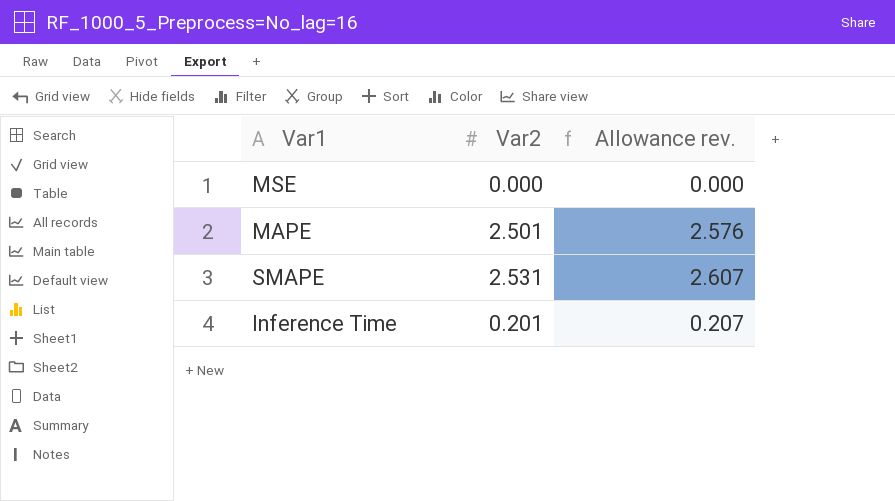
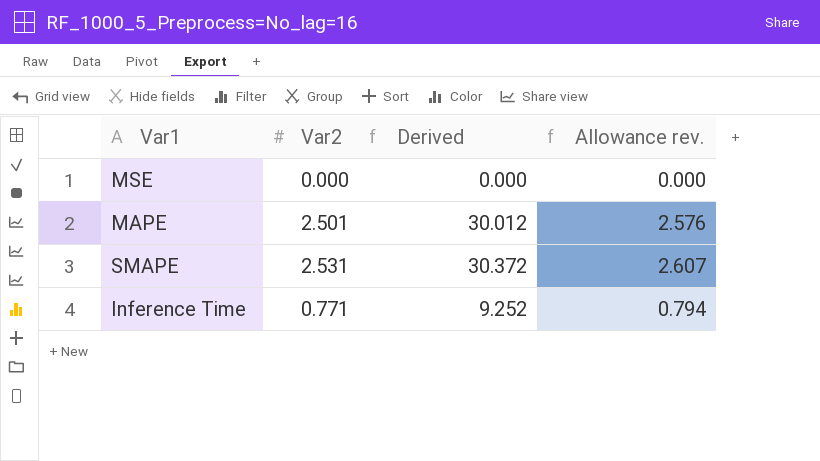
column Derived | formula: none -> [Var2] * 12
Inference Time | Var2: 0.201 -> 0.771
Inference Time | Allowance rev.: 0.207 -> 0.794

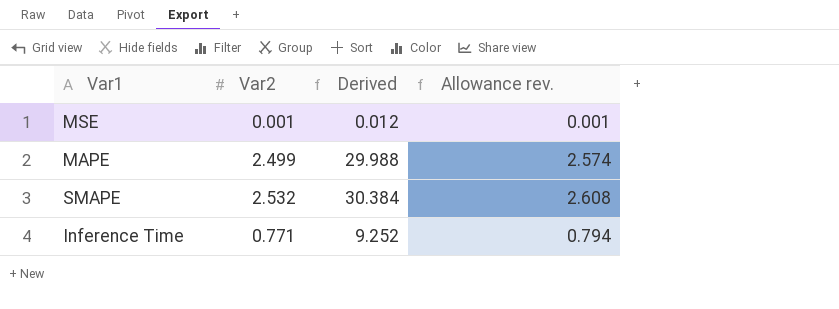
MSE | Var2: 0.000 -> 0.001
MSE | Derived: 0.000 -> 0.012
MSE | Allowance rev.: 0.000 -> 0.001
MAPE | Var2: 2.501 -> 2.499
MAPE | Derived: 30.012 -> 29.988
MAPE | Allowance rev.: 2.576 -> 2.574
SMAPE | Var2: 2.531 -> 2.532
SMAPE | Derived: 30.372 -> 30.384
SMAPE | Allowance rev.: 2.607 -> 2.608

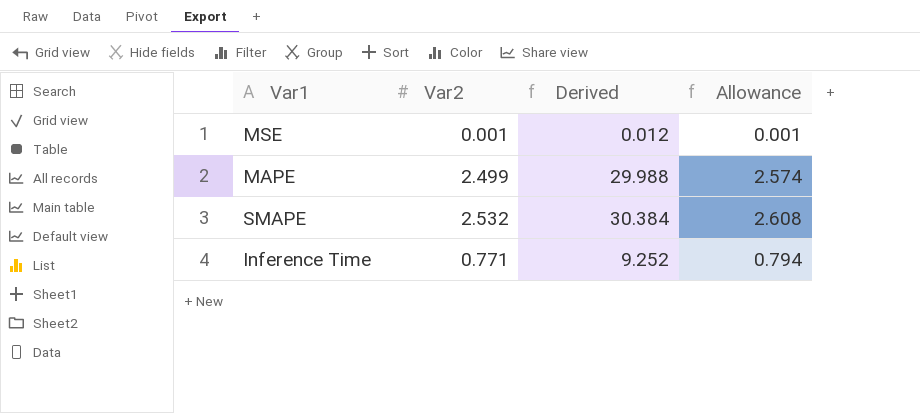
column name: Allowance rev. -> Allowance

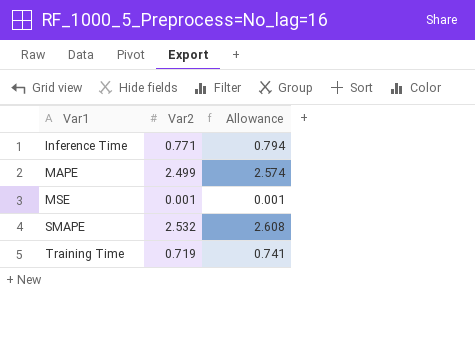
row order: none -> Var1 ascending
column Derived | formula: [Var2] * 12 -> none
row Training Time: none -> 0.719 | 0.741

